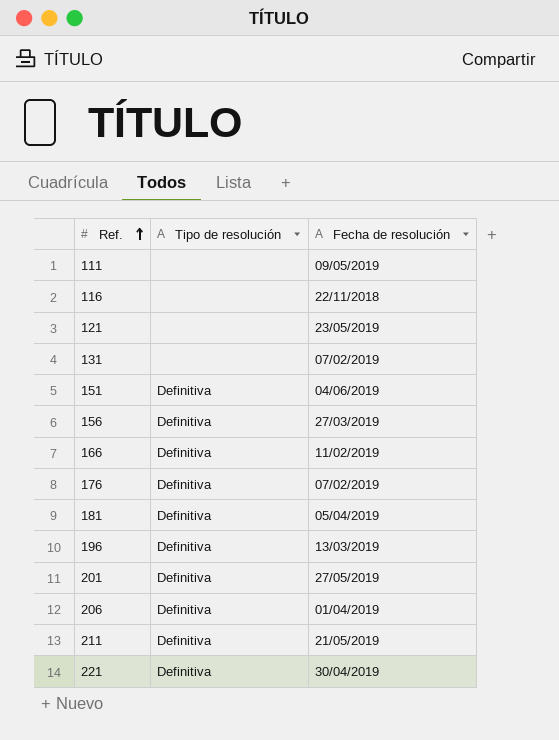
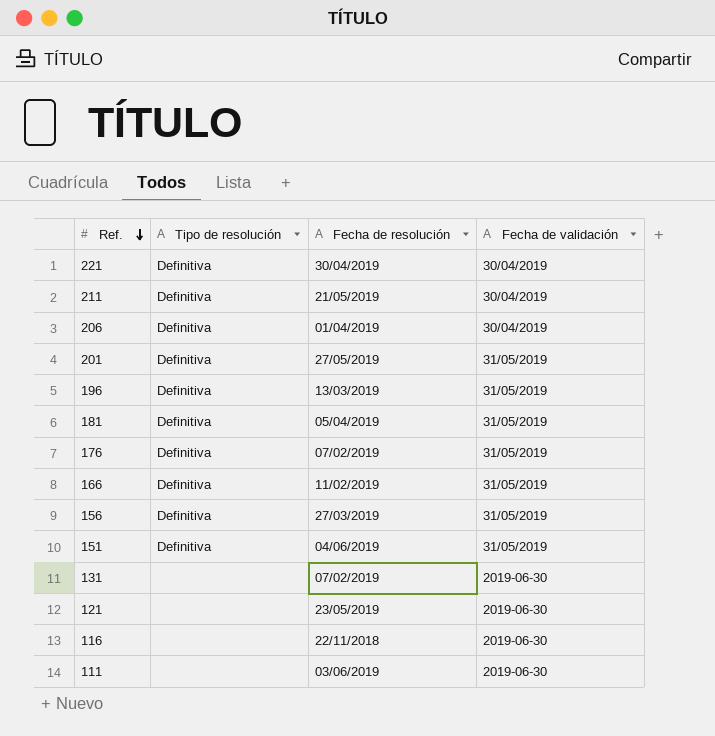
row order: Ref. ascending -> Ref. descending
column Fecha de validación | position: none -> 4
111 | Fecha de resolución: 09/05/2019 -> 03/06/2019

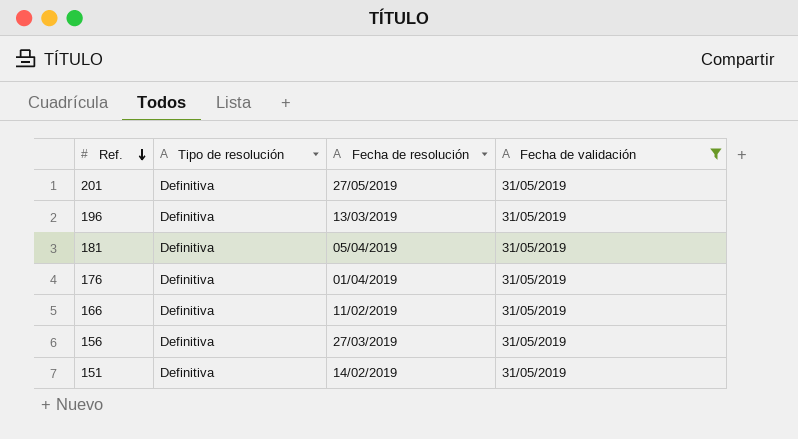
filter: none -> Fecha de validación = 31/05/2019
176 | Fecha de resolución: 07/02/2019 -> 01/04/2019
151 | Fecha de resolución: 04/06/2019 -> 14/02/2019

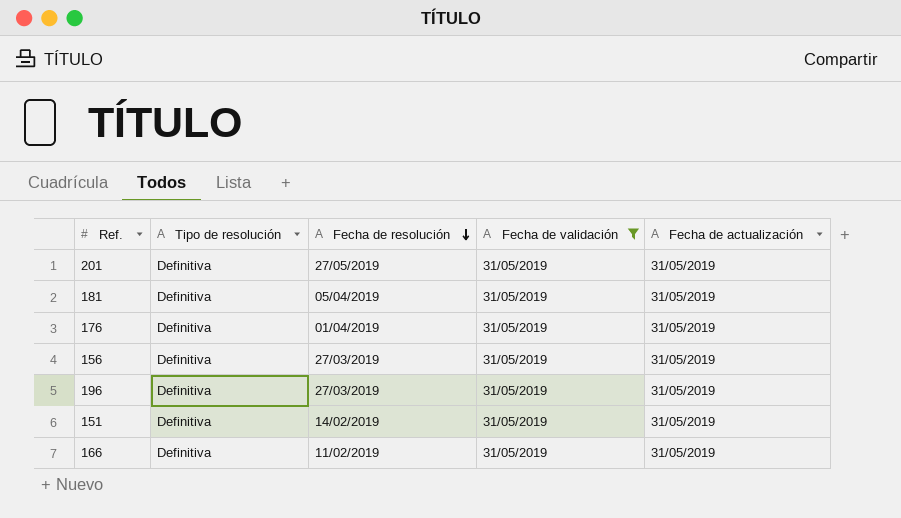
row order: Ref. descending -> Fecha de resolución descending
column Fecha de actualización | position: none -> 5
196 | Fecha de resolución: 13/03/2019 -> 27/03/2019

